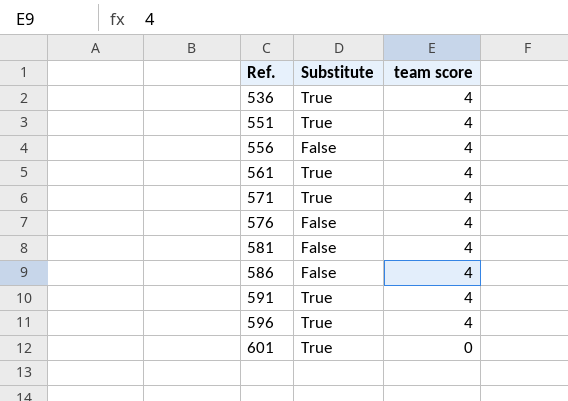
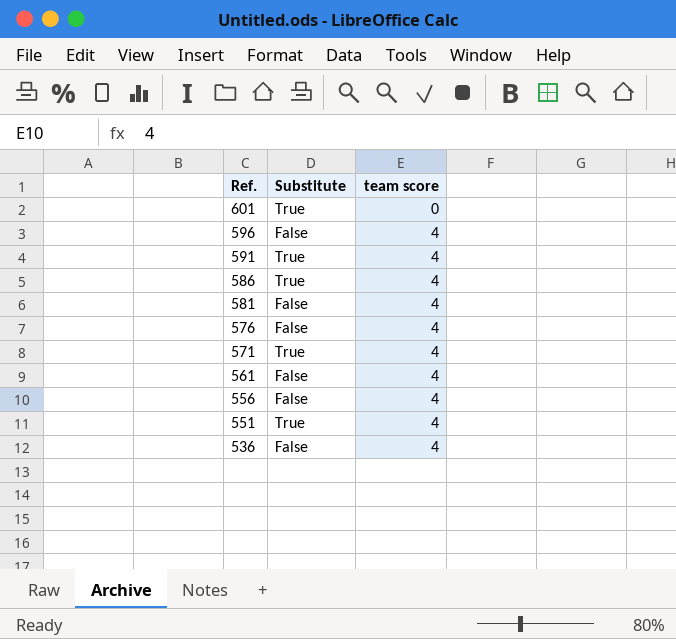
row order: Ref. ascending -> Ref. descending
596 | Substitute: True -> False
586 | Substitute: False -> True
561 | Substitute: True -> False
536 | Substitute: True -> False

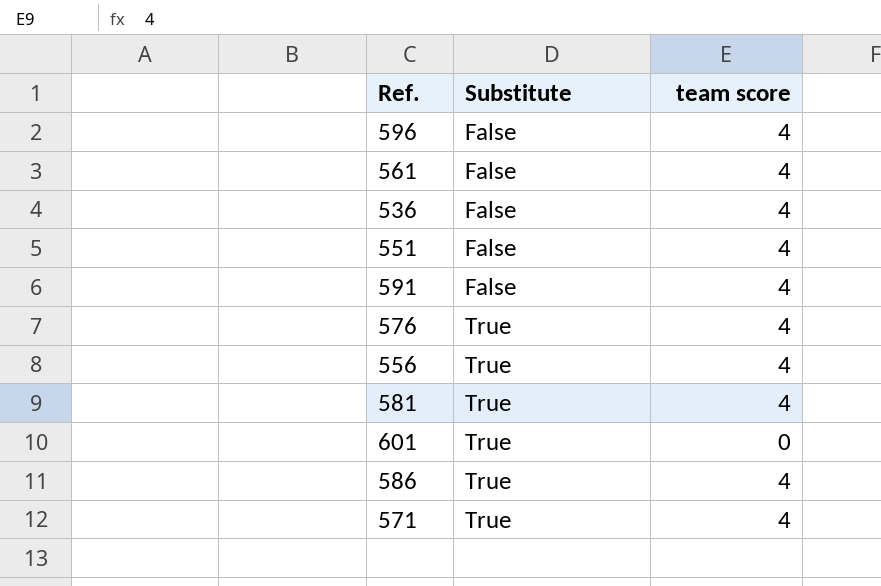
row order: Ref. descending -> Substitute ascending
551 | Substitute: True -> False
591 | Substitute: True -> False
576 | Substitute: False -> True
556 | Substitute: False -> True
581 | Substitute: False -> True

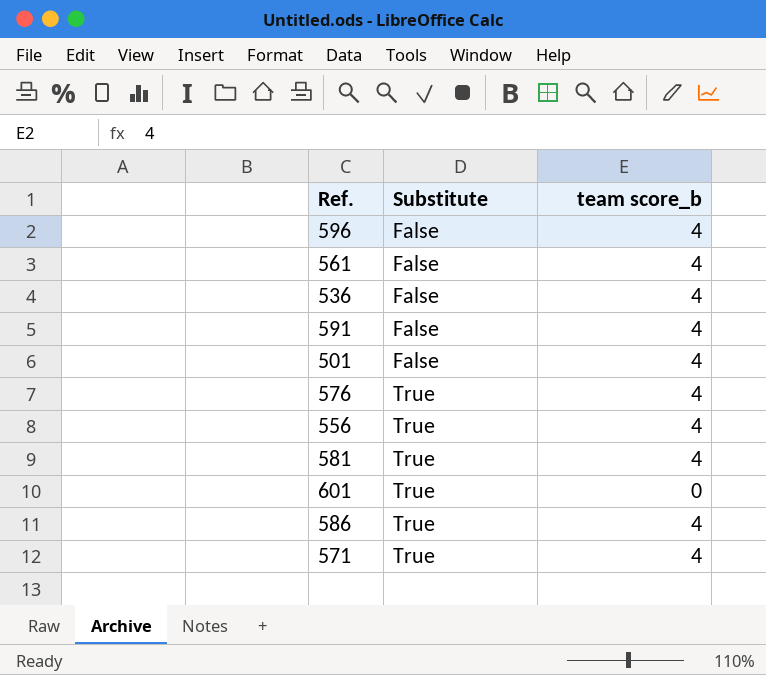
column name: team score -> team score_b
row 551: False | 4 -> none
row 501: none -> False | 4

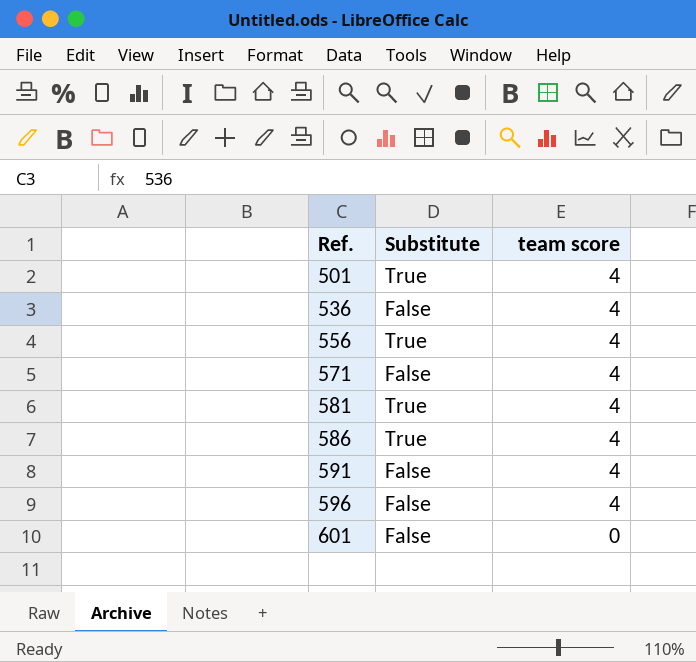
row order: Substitute ascending -> Ref. ascending
column name: team score_b -> team score
row 561: False | 4 -> none
row 576: True | 4 -> none
501 | Substitute: False -> True
571 | Substitute: True -> False
601 | Substitute: True -> False

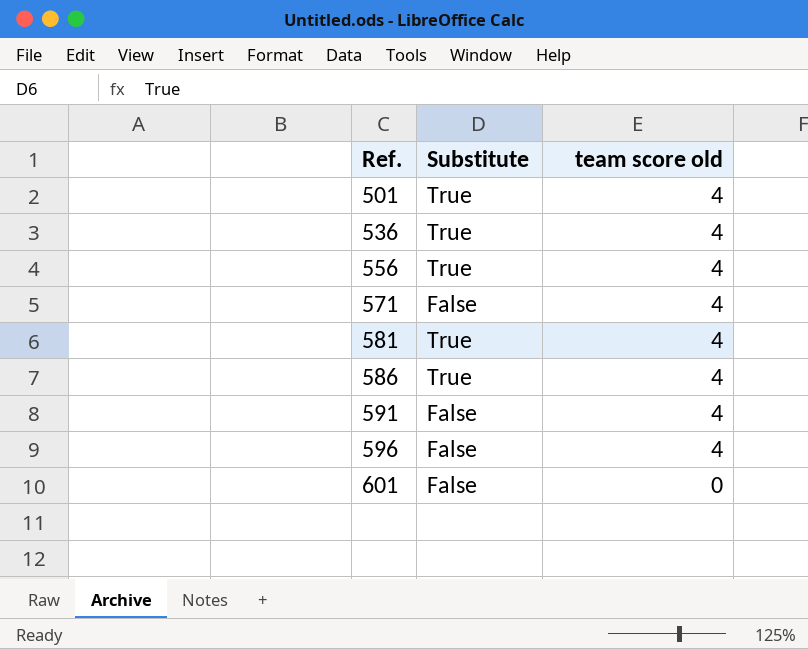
column name: team score -> team score old
536 | Substitute: False -> True

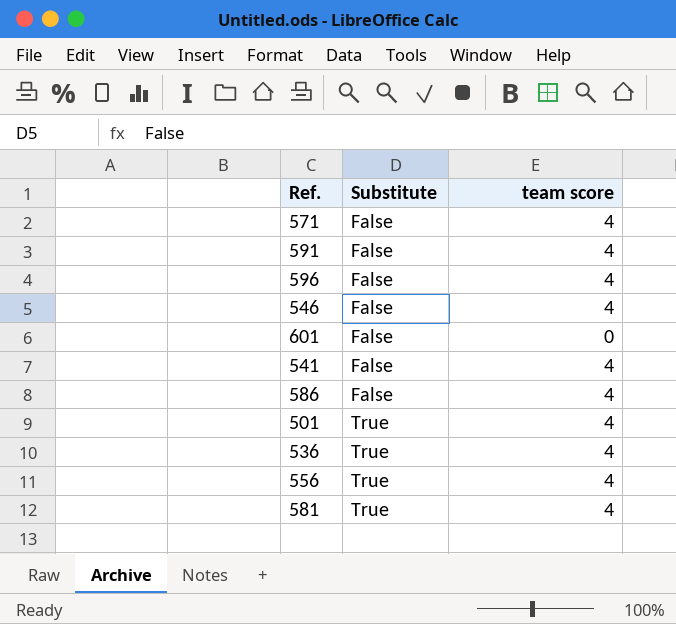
row order: Ref. ascending -> Substitute ascending
column name: team score old -> team score
row 546: none -> False | 4
row 541: none -> False | 4
586 | Substitute: True -> False

